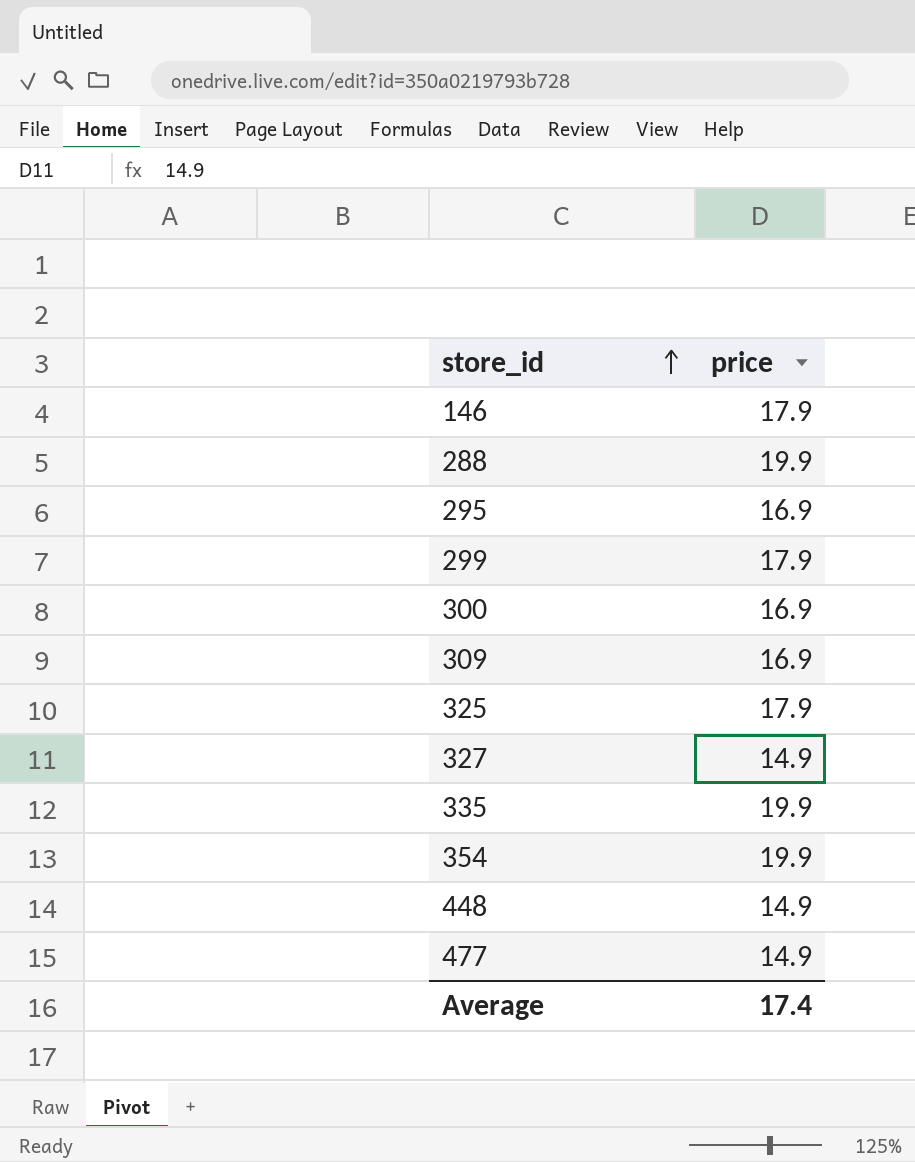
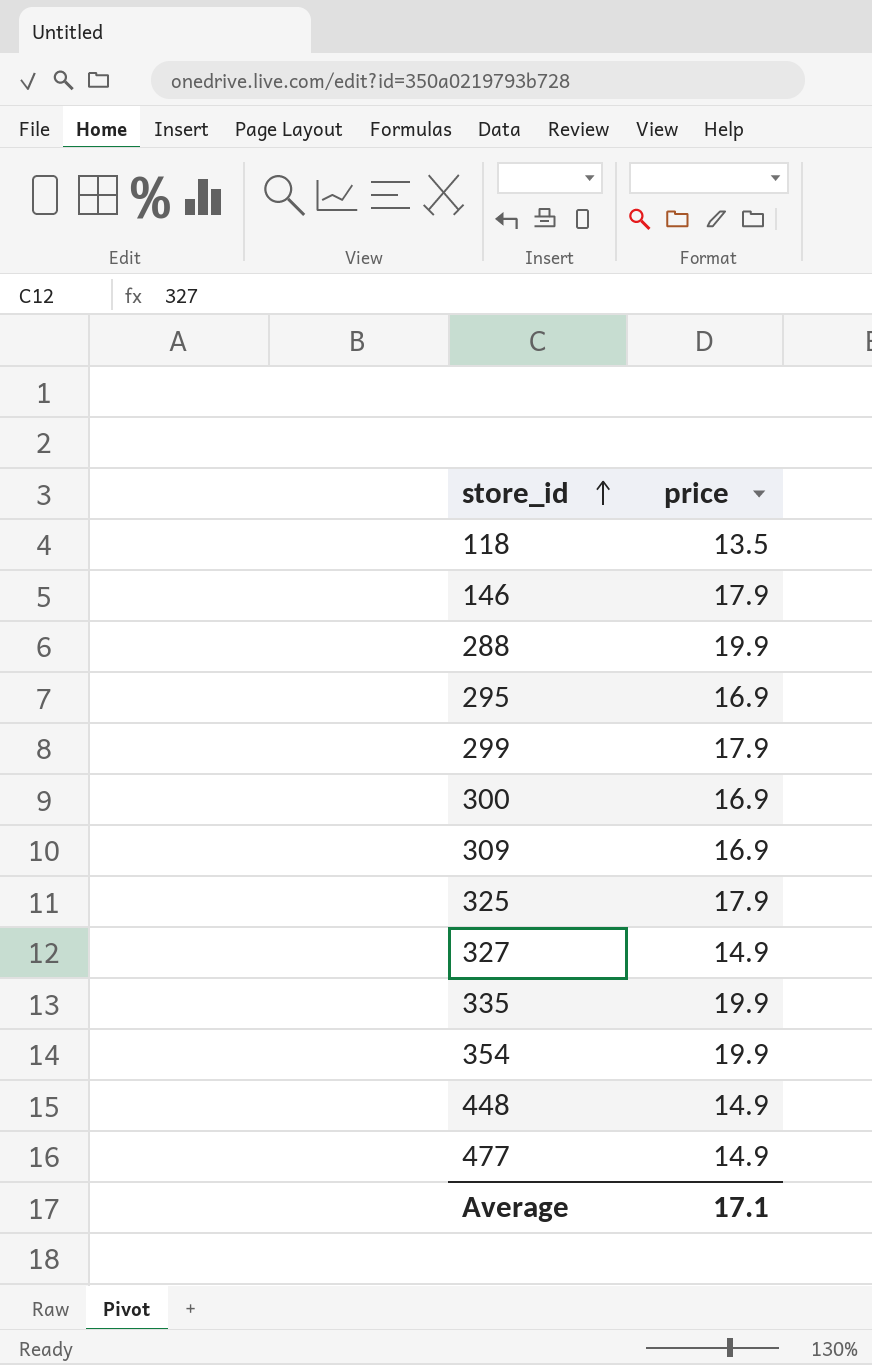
row 118: none -> 13.5
Average | price: 17.4 -> 17.1

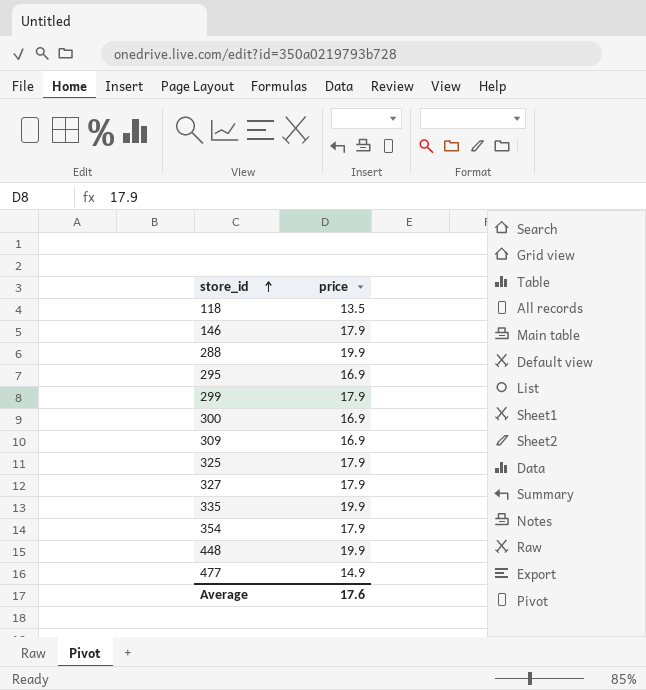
327 | price: 14.9 -> 17.9
354 | price: 19.9 -> 17.9
448 | price: 14.9 -> 19.9
Average | price: 17.1 -> 17.6

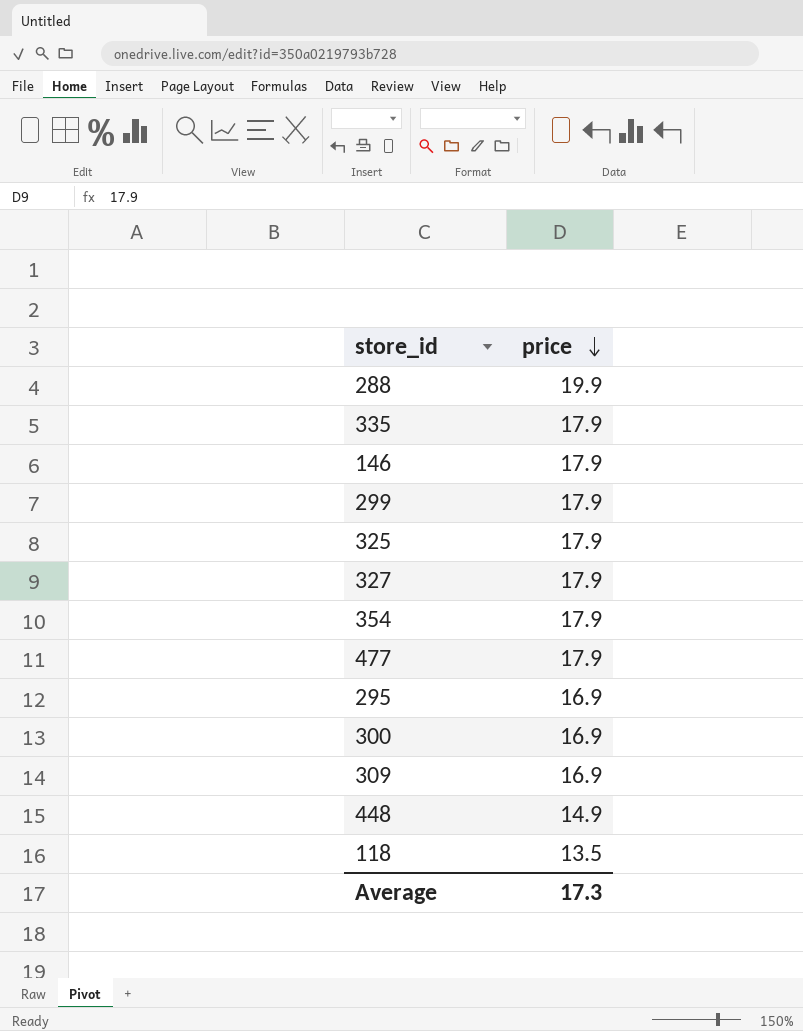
row order: store_id ascending -> price descending
335 | price: 19.9 -> 17.9
477 | price: 14.9 -> 17.9
448 | price: 19.9 -> 14.9
Average | price: 17.6 -> 17.3

